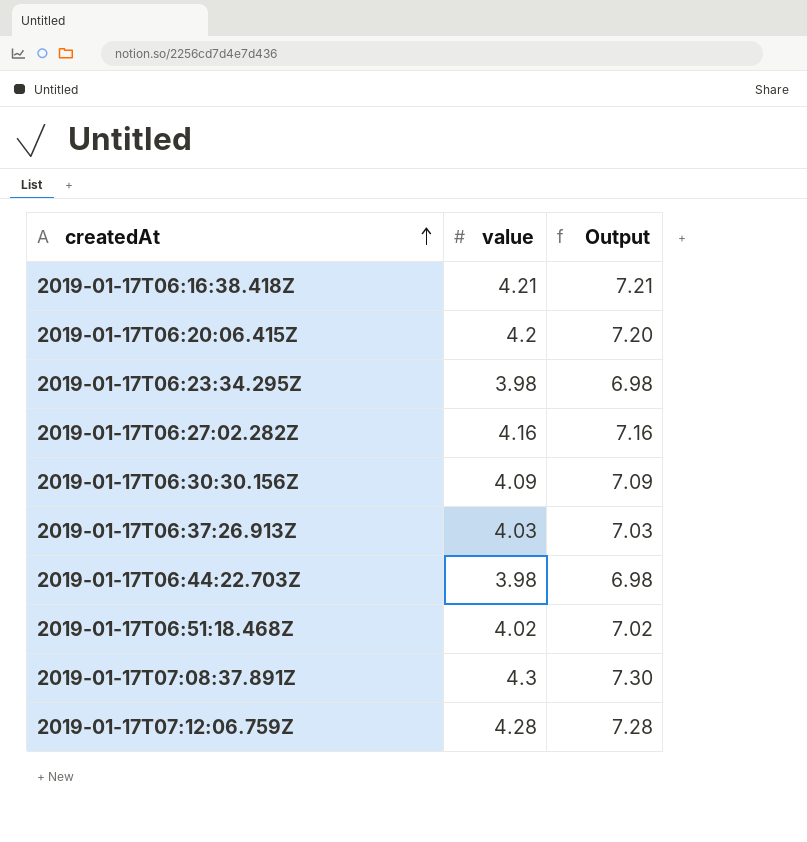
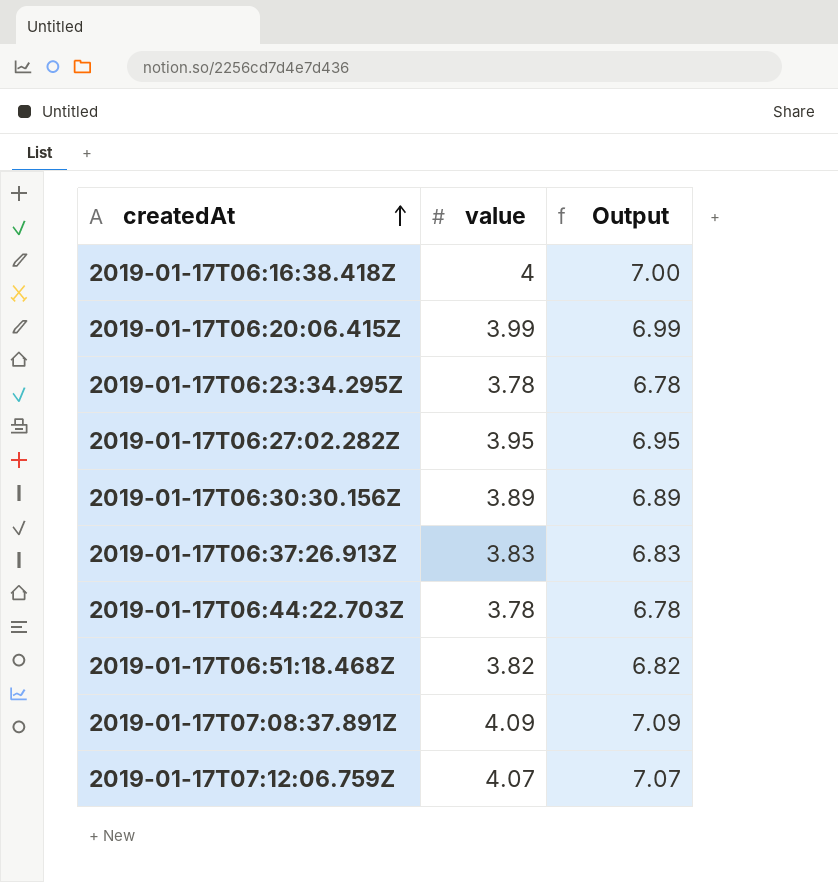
2019-01-17T06:16:38.418Z | value: 4.21 -> 4
2019-01-17T06:16:38.418Z | Output: 7.21 -> 7.00
2019-01-17T06:20:06.415Z | value: 4.2 -> 3.99
2019-01-17T06:20:06.415Z | Output: 7.20 -> 6.99
2019-01-17T06:23:34.295Z | value: 3.98 -> 3.78
2019-01-17T06:23:34.295Z | Output: 6.98 -> 6.78
2019-01-17T06:27:02.282Z | value: 4.16 -> 3.95
2019-01-17T06:27:02.282Z | Output: 7.16 -> 6.95
2019-01-17T06:30:30.156Z | value: 4.09 -> 3.89
2019-01-17T06:30:30.156Z | Output: 7.09 -> 6.89
2019-01-17T06:37:26.913Z | value: 4.03 -> 3.83
2019-01-17T06:37:26.913Z | Output: 7.03 -> 6.83
2019-01-17T06:44:22.703Z | value: 3.98 -> 3.78
2019-01-17T06:44:22.703Z | Output: 6.98 -> 6.78
2019-01-17T06:51:18.468Z | value: 4.02 -> 3.82
2019-01-17T06:51:18.468Z | Output: 7.02 -> 6.82
2019-01-17T07:08:37.891Z | value: 4.3 -> 4.09
2019-01-17T07:08:37.891Z | Output: 7.30 -> 7.09
2019-01-17T07:12:06.759Z | value: 4.28 -> 4.07
2019-01-17T07:12:06.759Z | Output: 7.28 -> 7.07

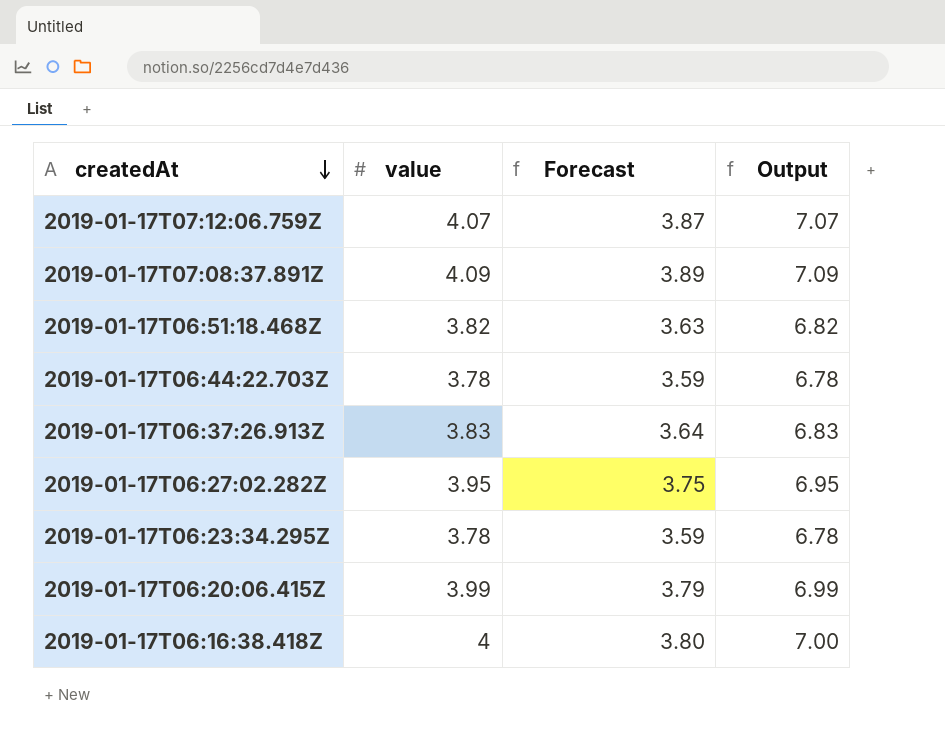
row order: createdAt ascending -> createdAt descending
column Forecast | formula: none -> [value] * 0.95
row 2019-01-17T06:30:30.156Z: 3.89 | 6.89 -> none

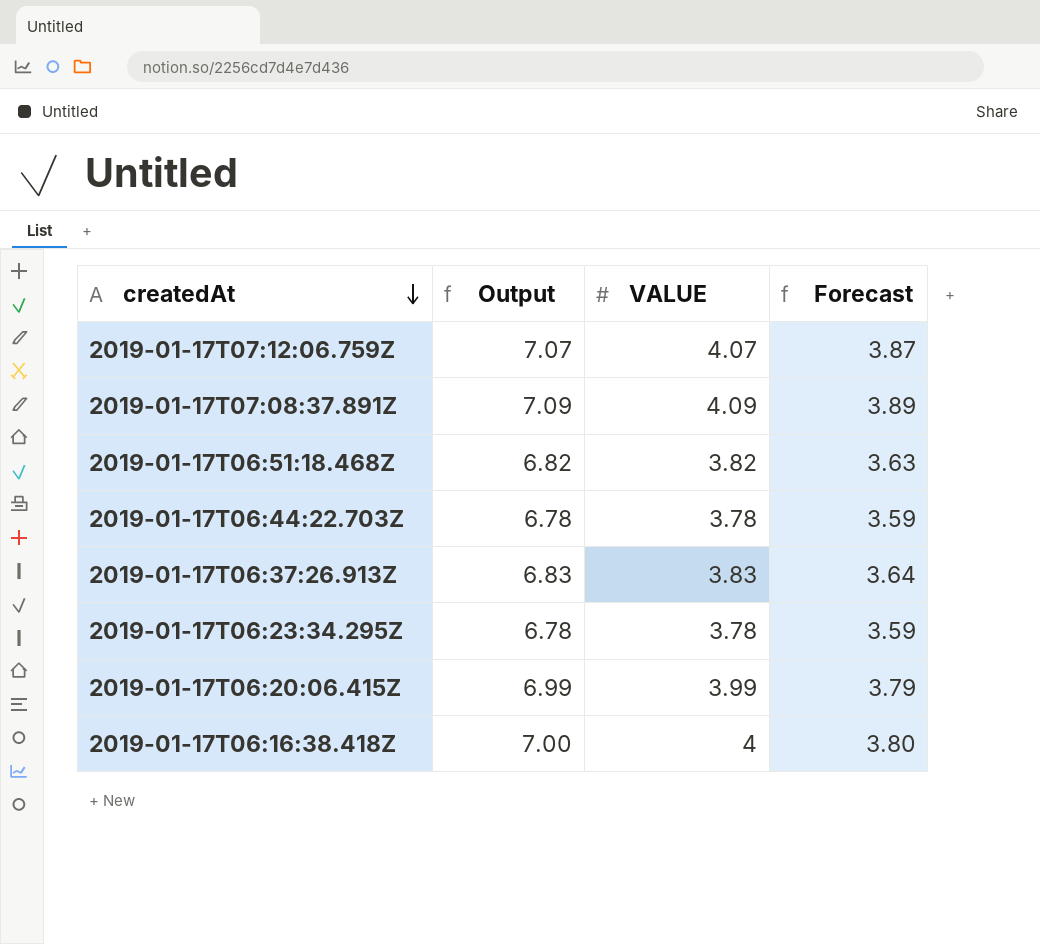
column Output | position: 4 -> 2
column name: value -> VALUE
row 2019-01-17T06:27:02.282Z: 3.95 | 3.75 | 6.95 -> none

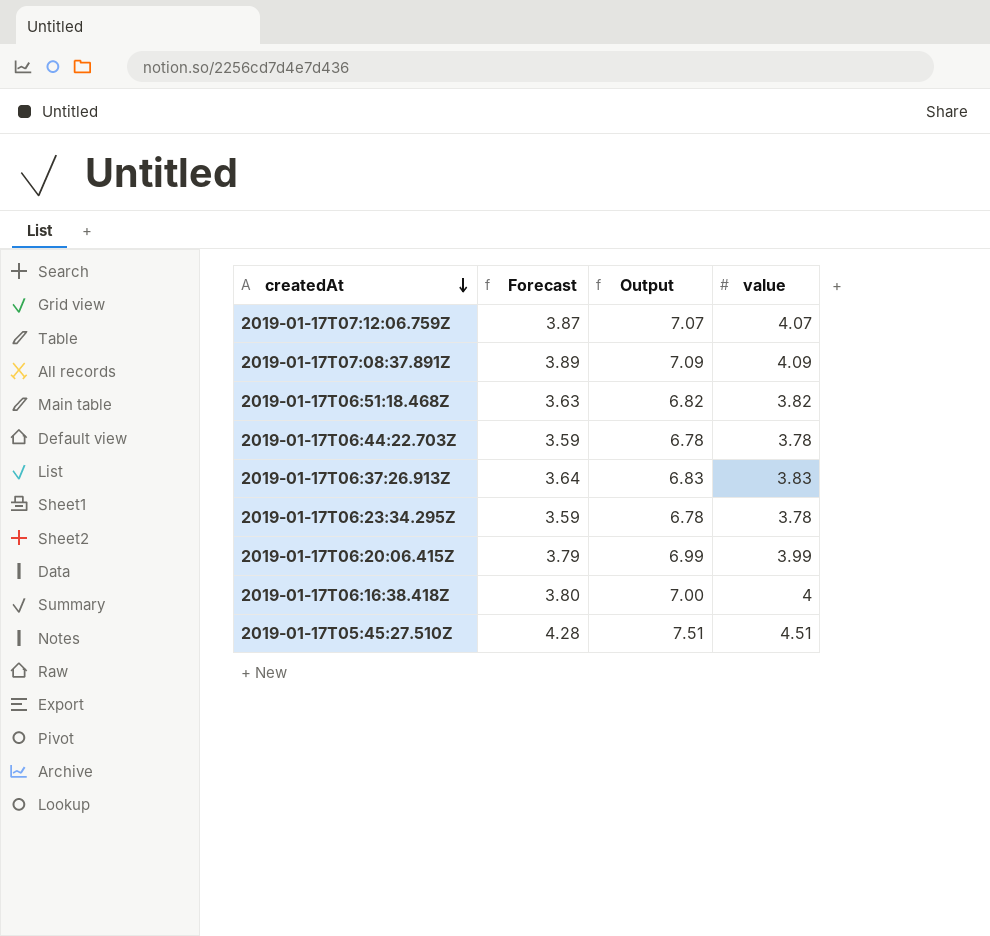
column Forecast | position: 4 -> 2
column name: VALUE -> value
row 2019-01-17T05:45:27.510Z: none -> 4.28 | 7.51 | 4.51

